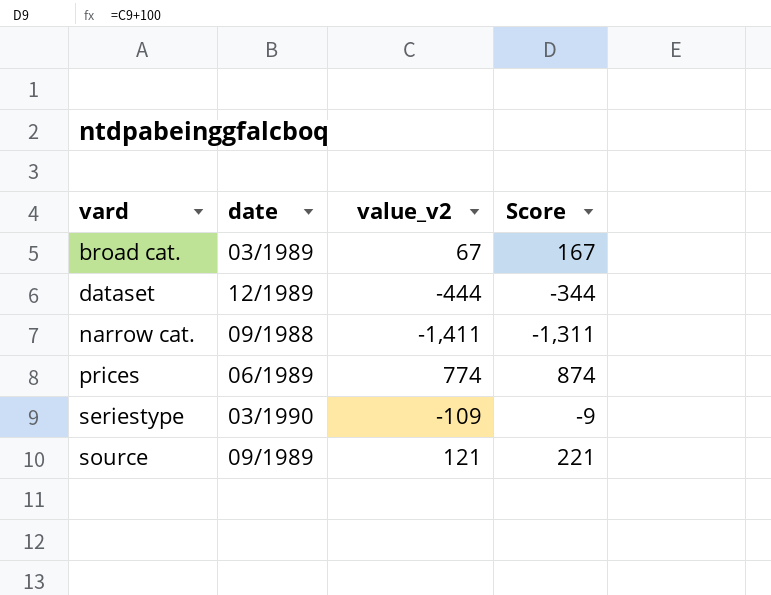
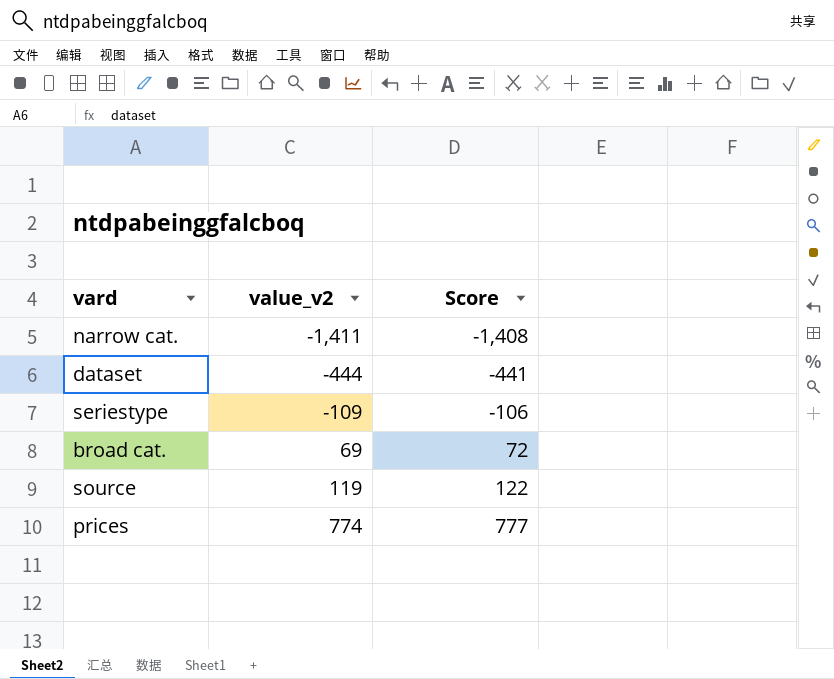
row order: vard ascending -> value_v2 ascending
column date | position: 2 -> none
column Score | formula: [value_v2] + 100 -> [value_v2] + 3
broad cat. | value_v2: 67 -> 69
source | value_v2: 121 -> 119

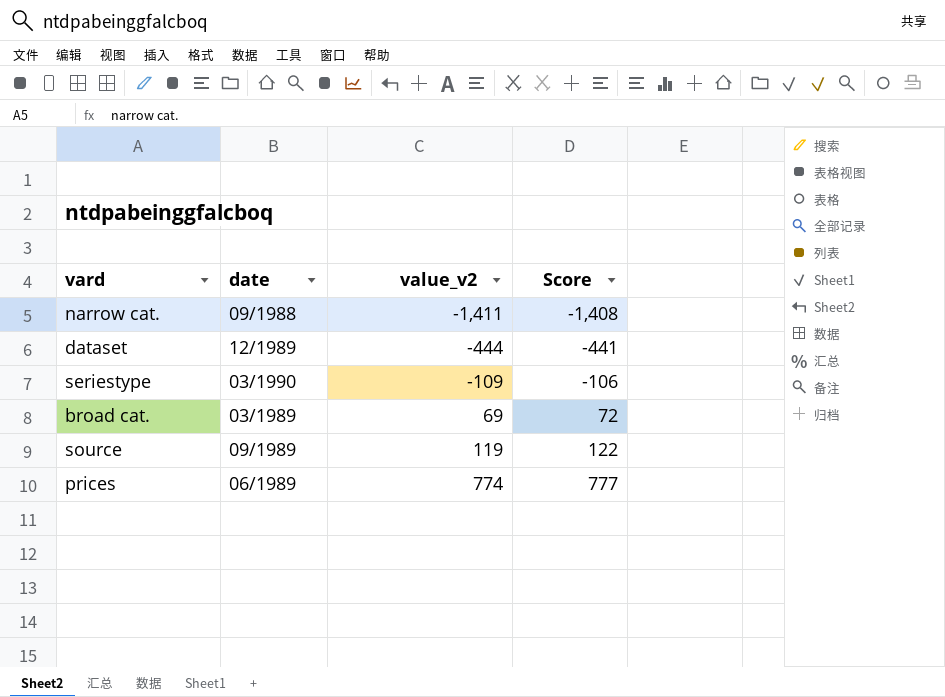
column date | position: none -> 2

